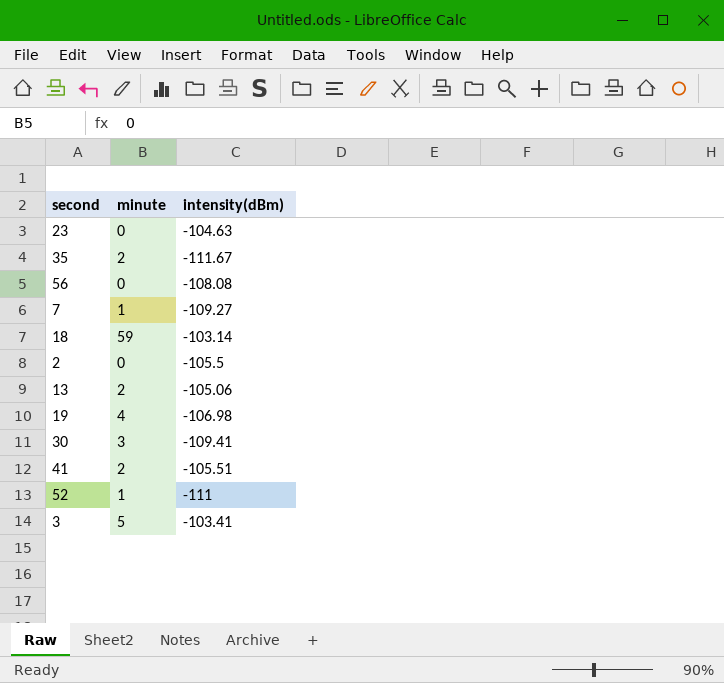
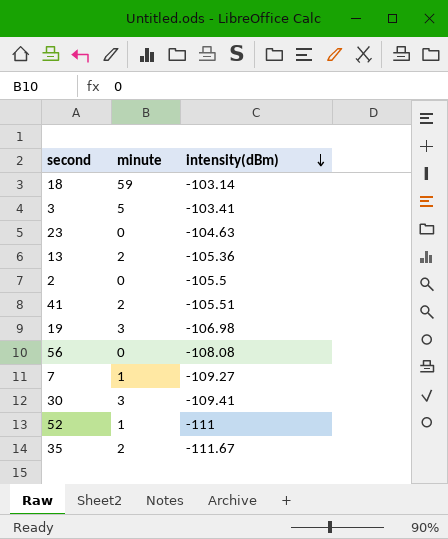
row order: none -> intensity(dBm) descending
13 | intensity(dBm): -105.06 -> -105.36
19 | minute: 4 -> 3

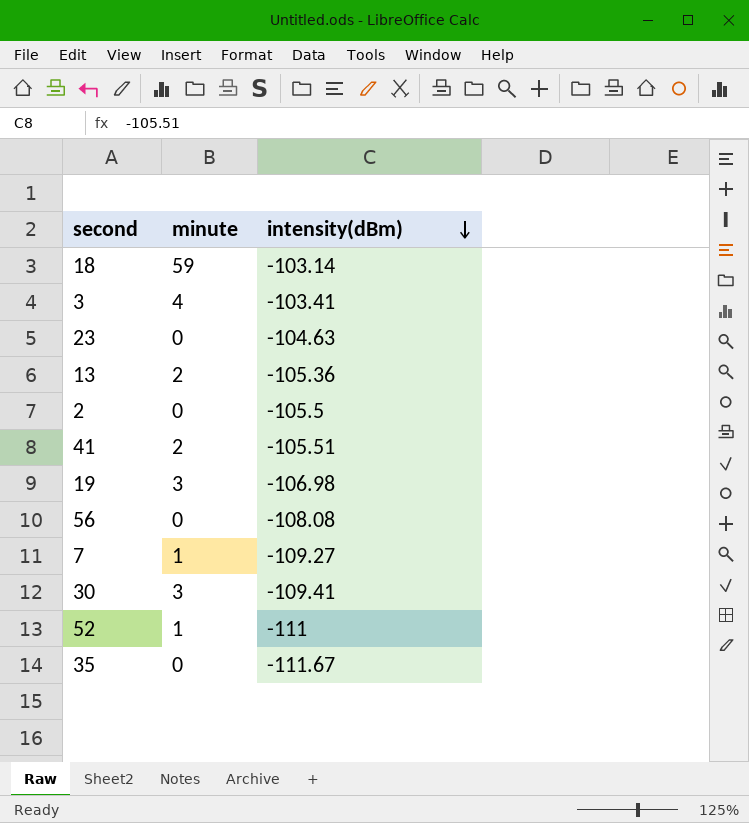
3 | minute: 5 -> 4
35 | minute: 2 -> 0

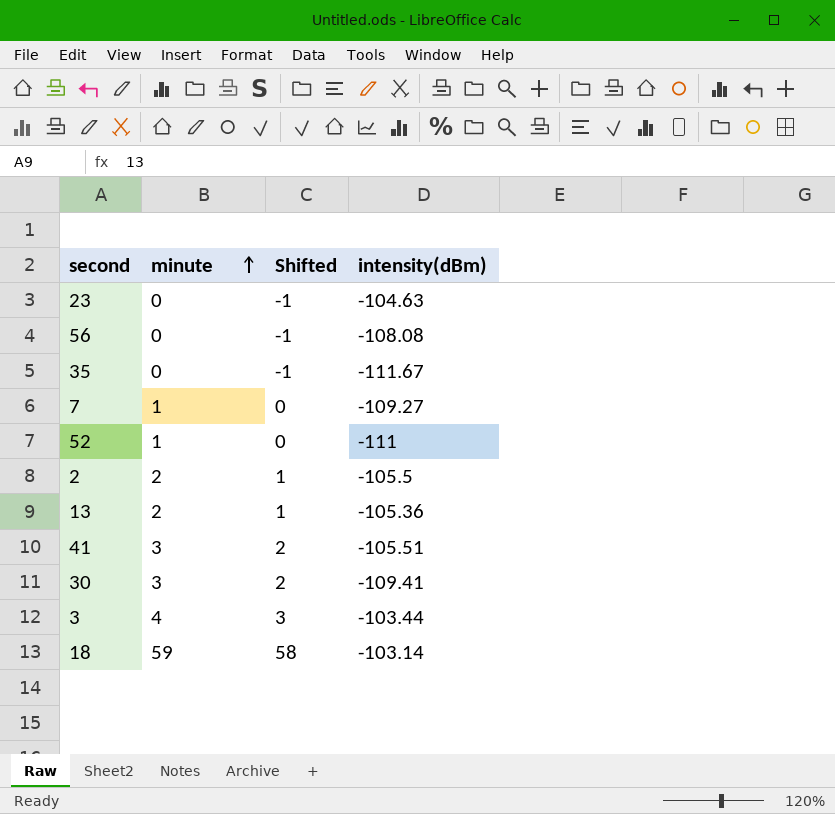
row order: intensity(dBm) descending -> minute ascending
column Shifted | formula: none -> [minute] - 1
row 19: 3 | -106.98 -> none
2 | minute: 0 -> 2
41 | minute: 2 -> 3
3 | intensity(dBm): -103.41 -> -103.44

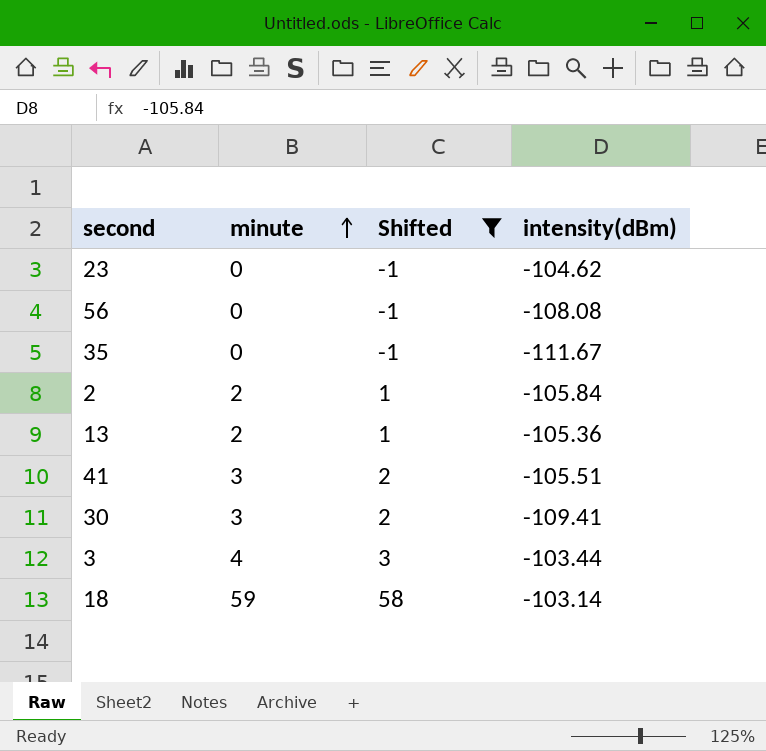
filter: none -> Shifted != 0
23 | intensity(dBm): -104.63 -> -104.62
2 | intensity(dBm): -105.5 -> -105.84

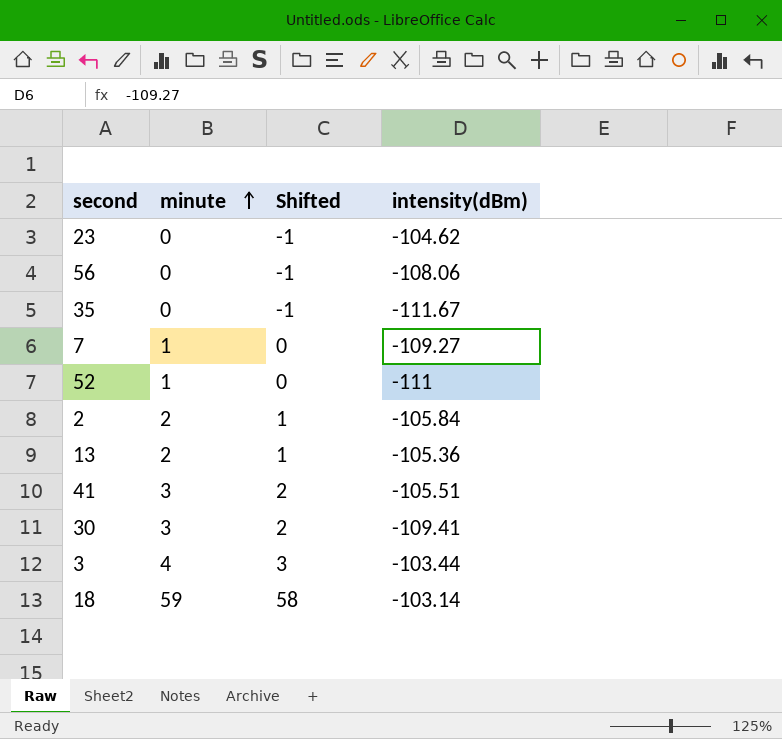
filter: Shifted != 0 -> none
56 | intensity(dBm): -108.08 -> -108.06

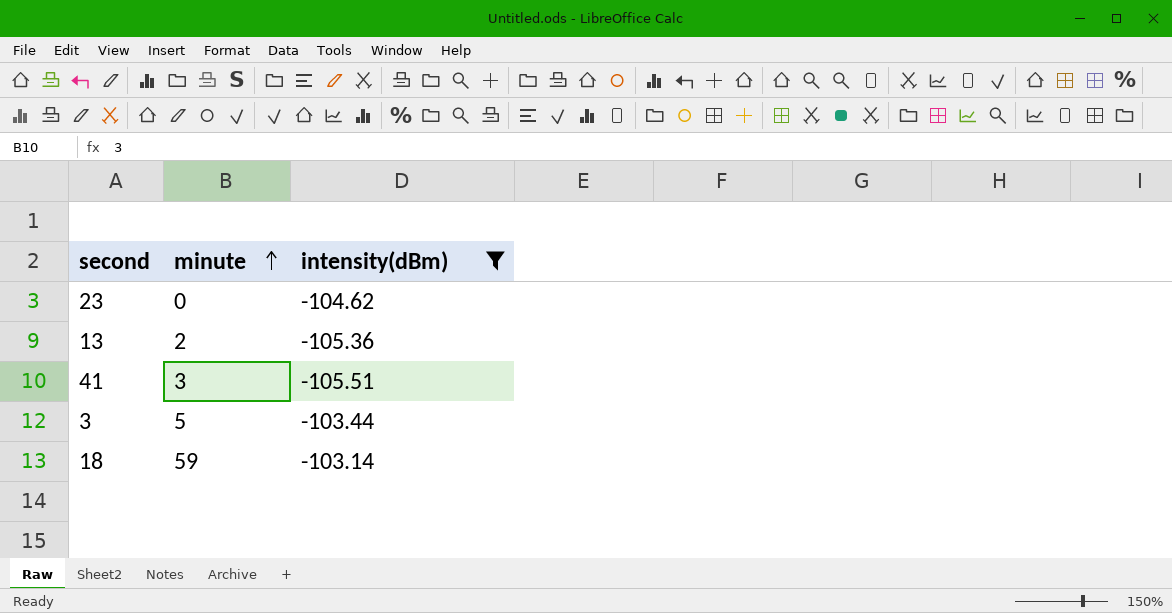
filter: none -> intensity(dBm) >= -105.51
column Shifted | formula: [minute] - 1 -> none
3 | minute: 4 -> 5

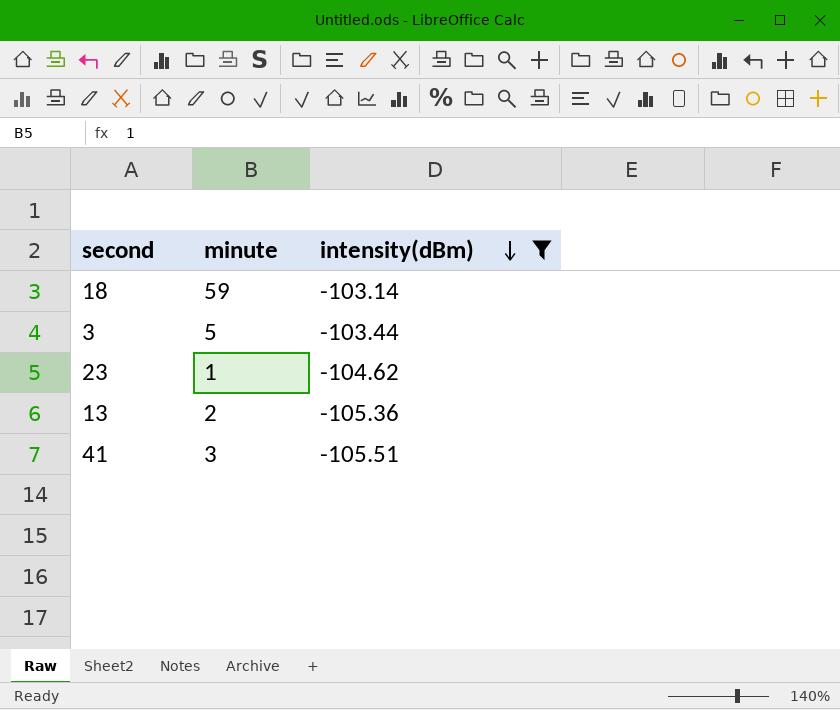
row order: minute ascending -> intensity(dBm) descending
23 | minute: 0 -> 1

